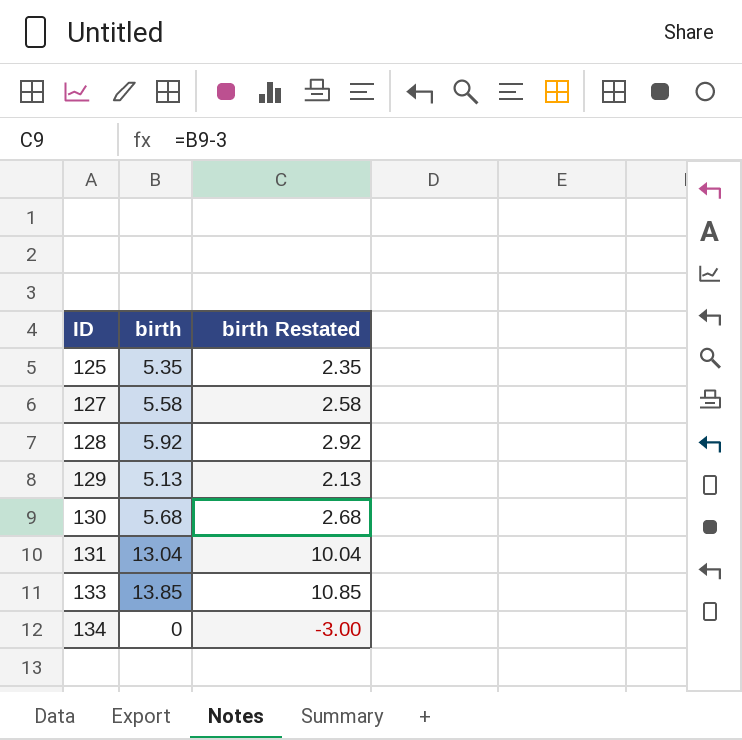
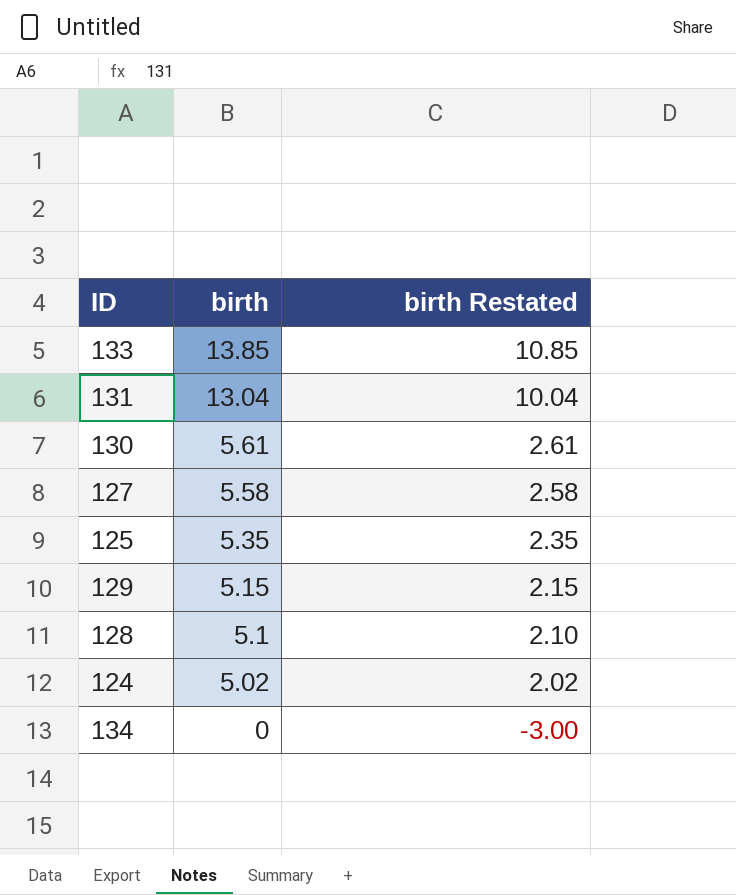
row order: ID ascending -> birth descending
130 | birth: 5.68 -> 5.61
130 | birth Restated: 2.68 -> 2.61
129 | birth: 5.13 -> 5.15
129 | birth Restated: 2.13 -> 2.15
128 | birth: 5.92 -> 5.1
128 | birth Restated: 2.92 -> 2.10
row 124: none -> 5.02 | 2.02

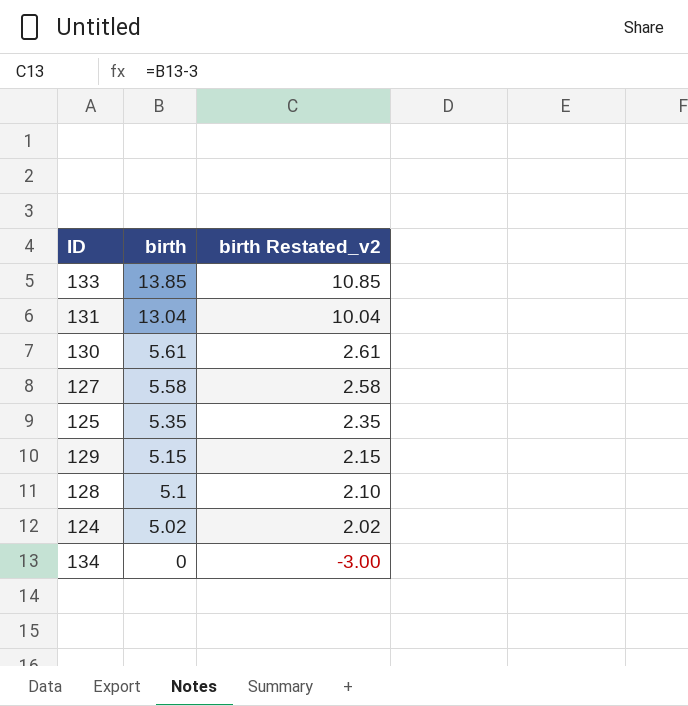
column name: birth Restated -> birth Restated_v2

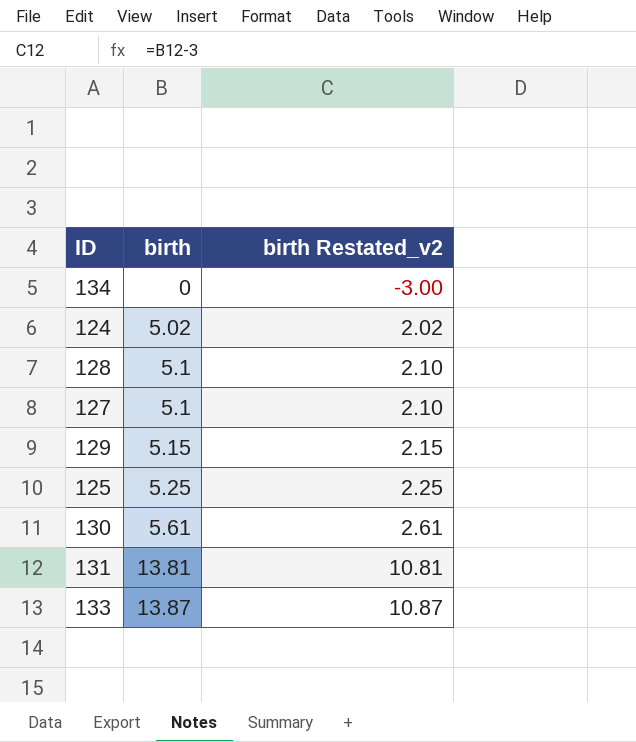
row order: birth descending -> birth ascending
127 | birth: 5.58 -> 5.1
127 | birth Restated_v2: 2.58 -> 2.10
125 | birth: 5.35 -> 5.25
125 | birth Restated_v2: 2.35 -> 2.25
131 | birth: 13.04 -> 13.81
131 | birth Restated_v2: 10.04 -> 10.81
133 | birth: 13.85 -> 13.87
133 | birth Restated_v2: 10.85 -> 10.87

